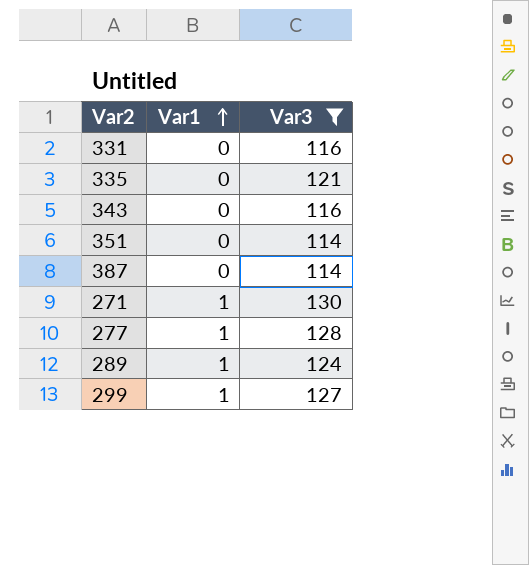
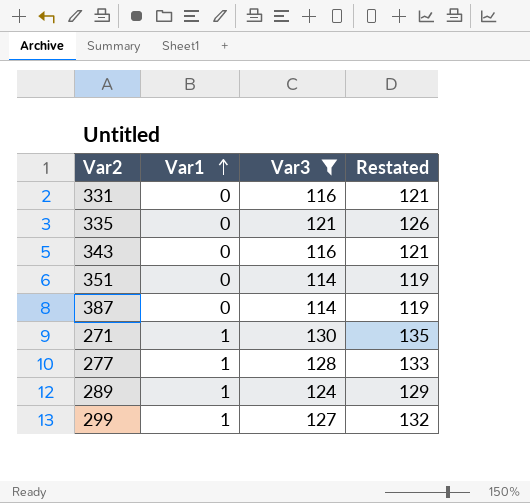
column Restated | formula: none -> [Var3] + 5

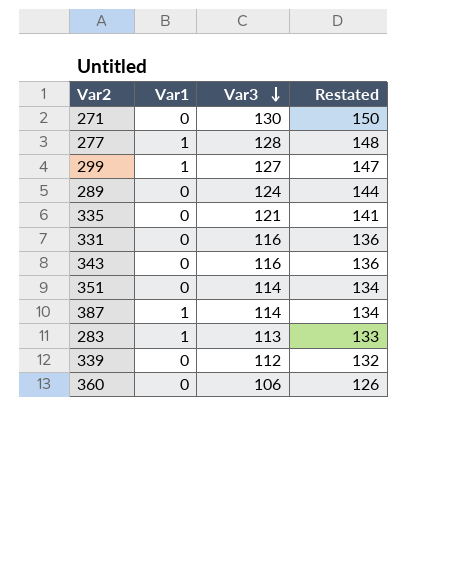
filter: Var3 >= 114 -> none
row order: Var1 ascending -> Var3 descending
column Restated | formula: [Var3] + 5 -> [Var3] + 20
271 | Var1: 1 -> 0
289 | Var1: 1 -> 0
387 | Var1: 0 -> 1

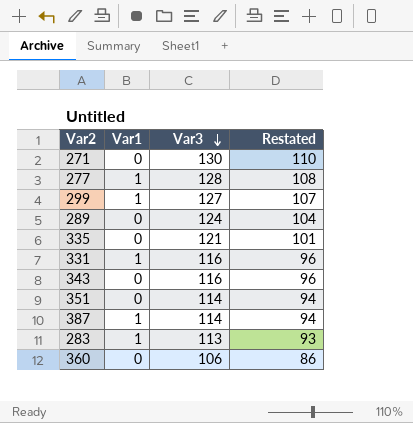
column Restated | formula: [Var3] + 20 -> [Var3] - 20
row 339: 0 | 112 | 132 -> none
331 | Var1: 0 -> 1

